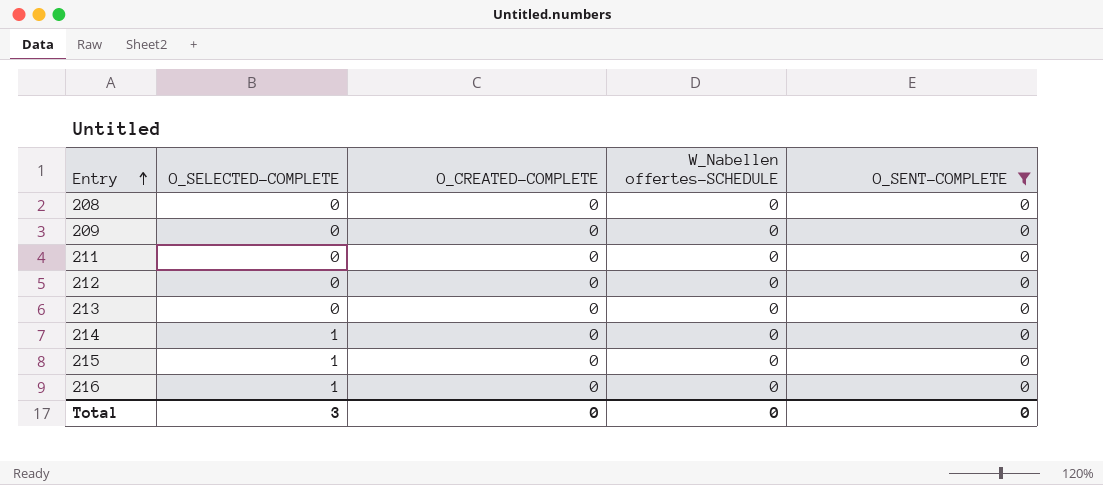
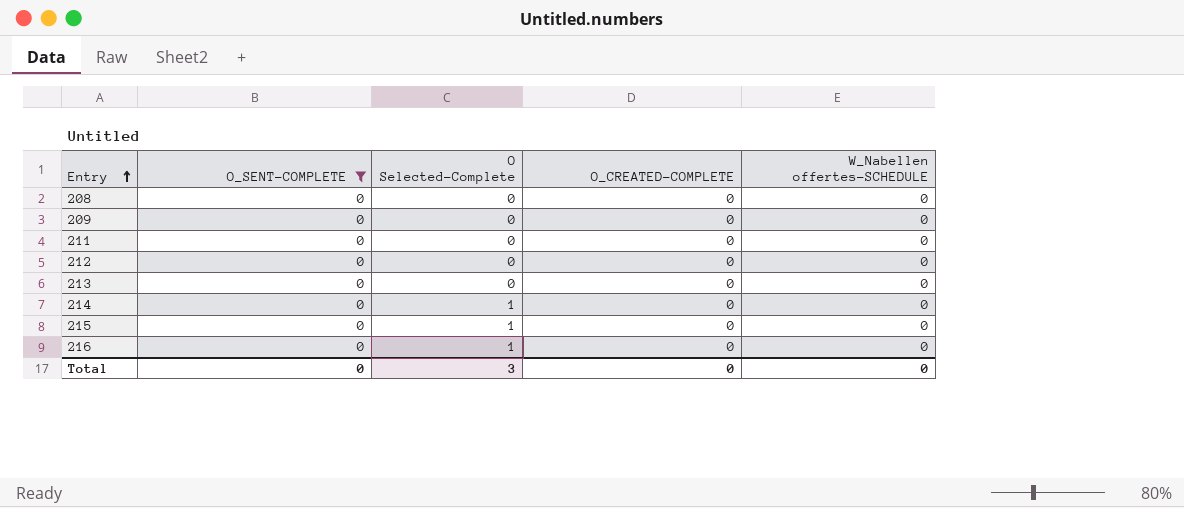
column O_SENT-COMPLETE | position: 5 -> 2
column name: O_SELECTED-COMPLETE -> O Selected-Complete

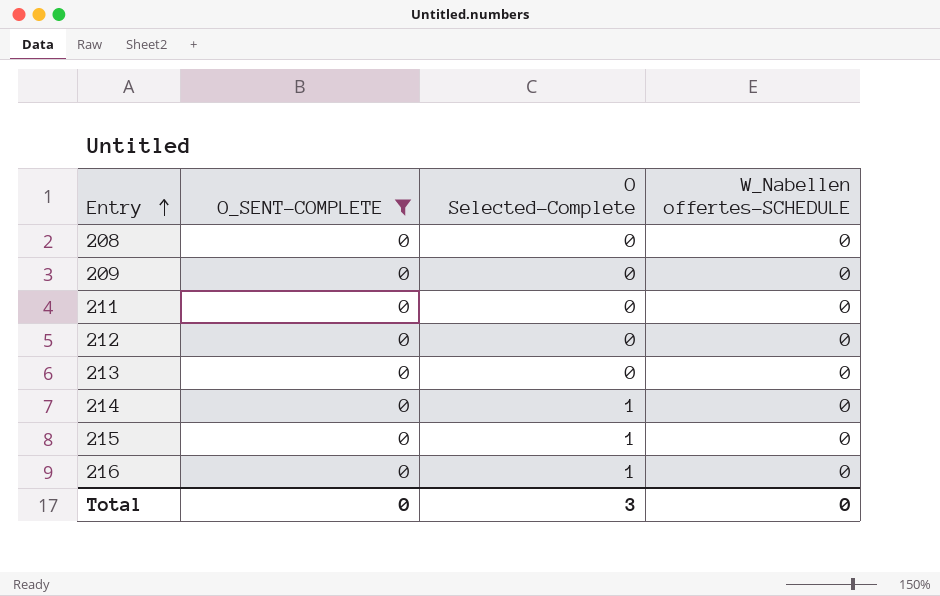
column O_CREATED-COMPLETE | position: 4 -> none

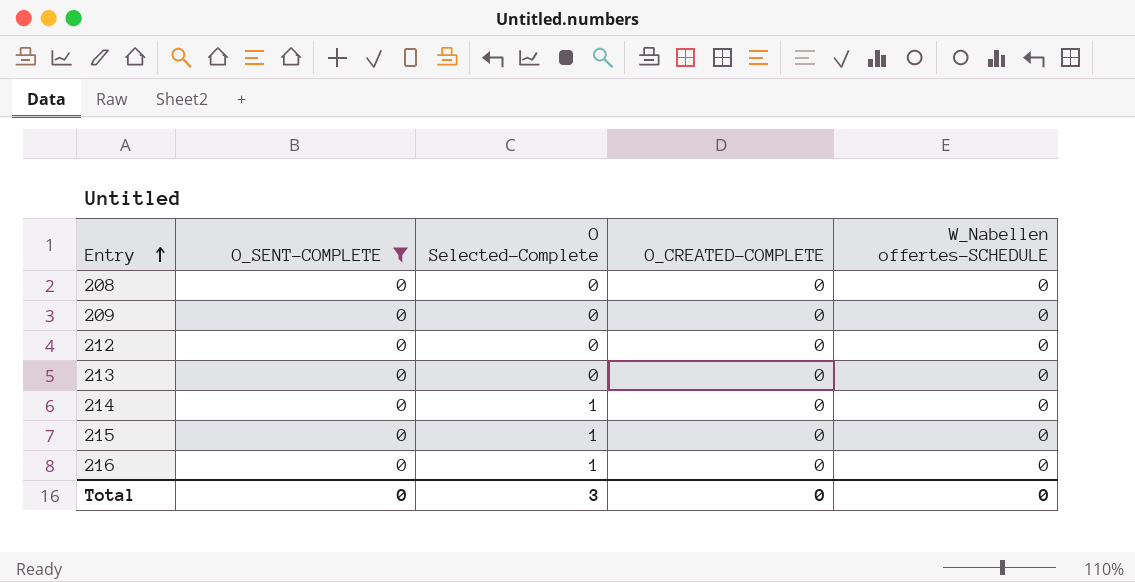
column O_CREATED-COMPLETE | position: none -> 4
row 211: 0 | 0 | 0 -> none

